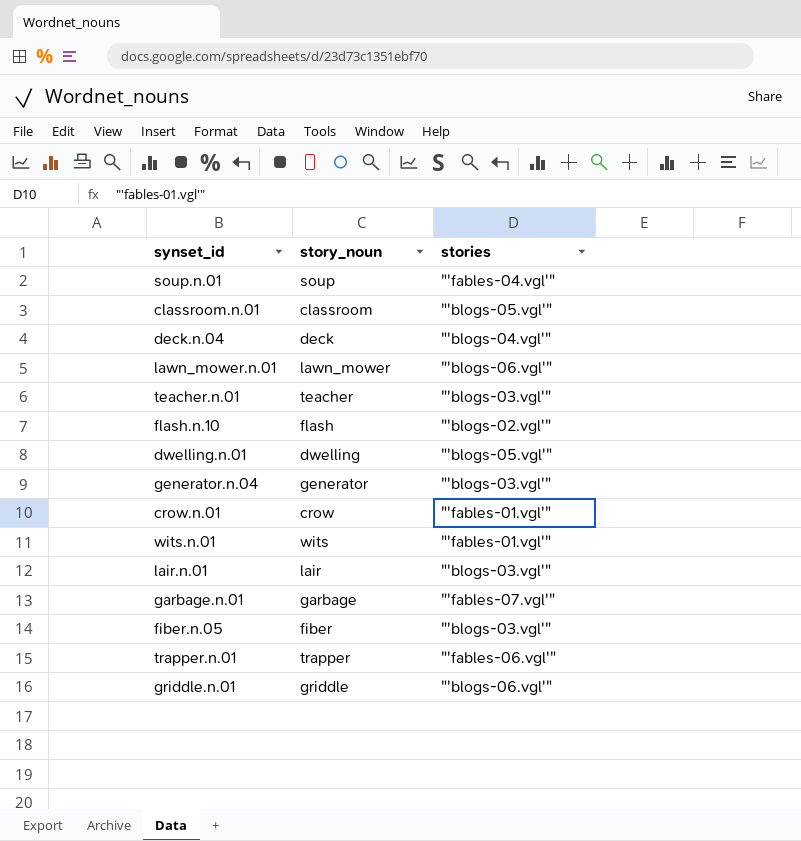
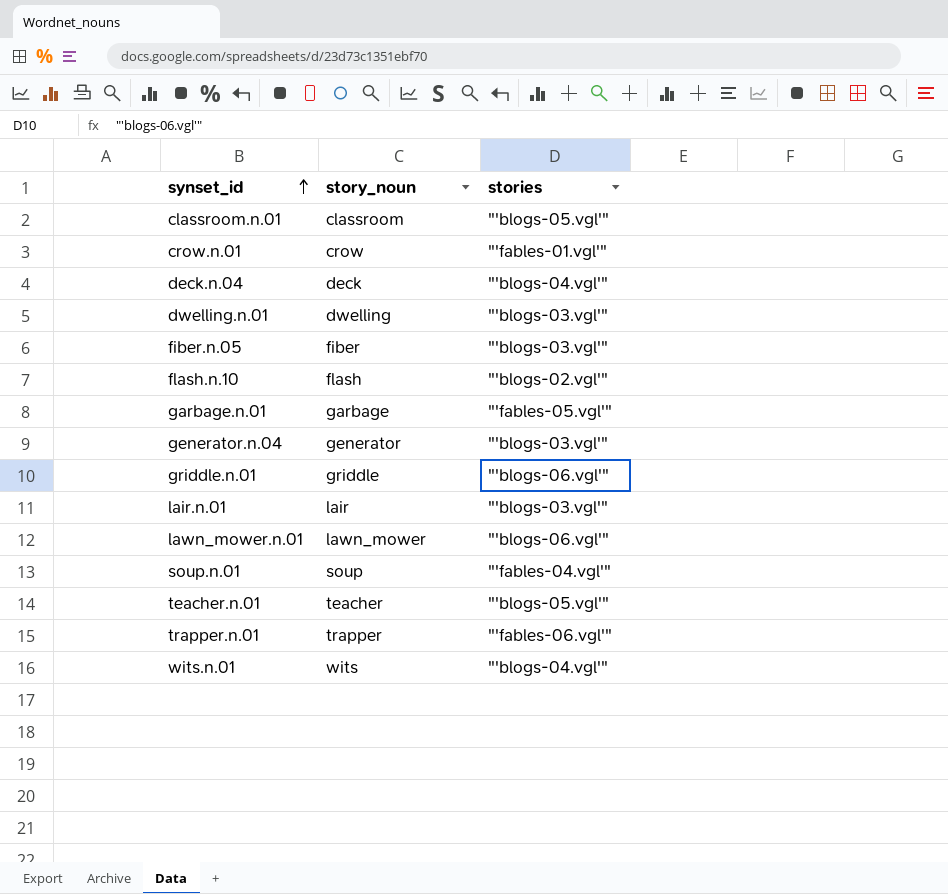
row order: none -> synset_id ascending
dwelling.n.01 | stories: "'blogs-05.vgl'" -> "'blogs-03.vgl'"
garbage.n.01 | stories: "'fables-07.vgl'" -> "'fables-05.vgl'"
teacher.n.01 | stories: "'blogs-03.vgl'" -> "'blogs-05.vgl'"
wits.n.01 | stories: "'fables-01.vgl'" -> "'blogs-04.vgl'"

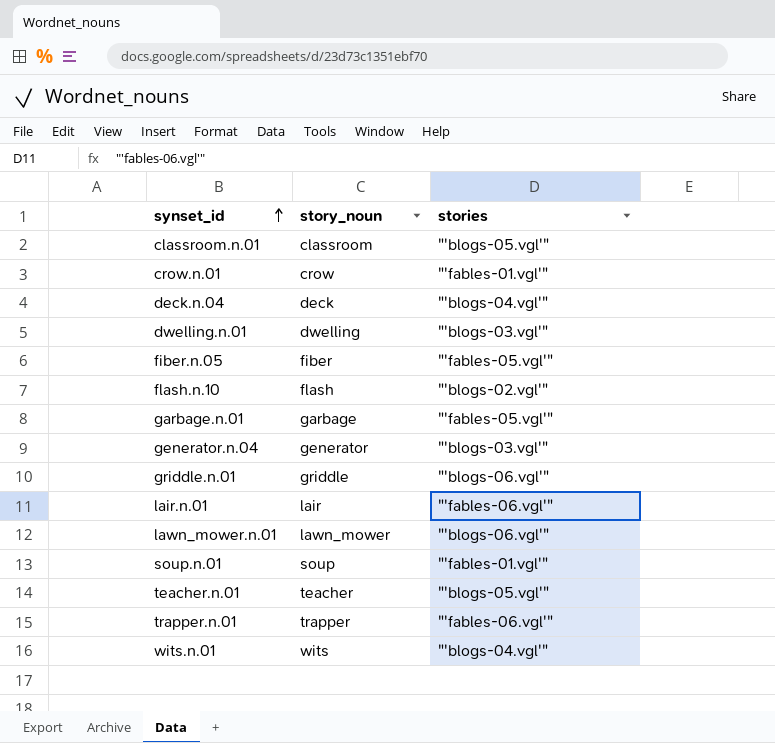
fiber.n.05 | stories: "'blogs-03.vgl'" -> "'fables-05.vgl'"
lair.n.01 | stories: "'blogs-03.vgl'" -> "'fables-06.vgl'"
soup.n.01 | stories: "'fables-04.vgl'" -> "'fables-01.vgl'"

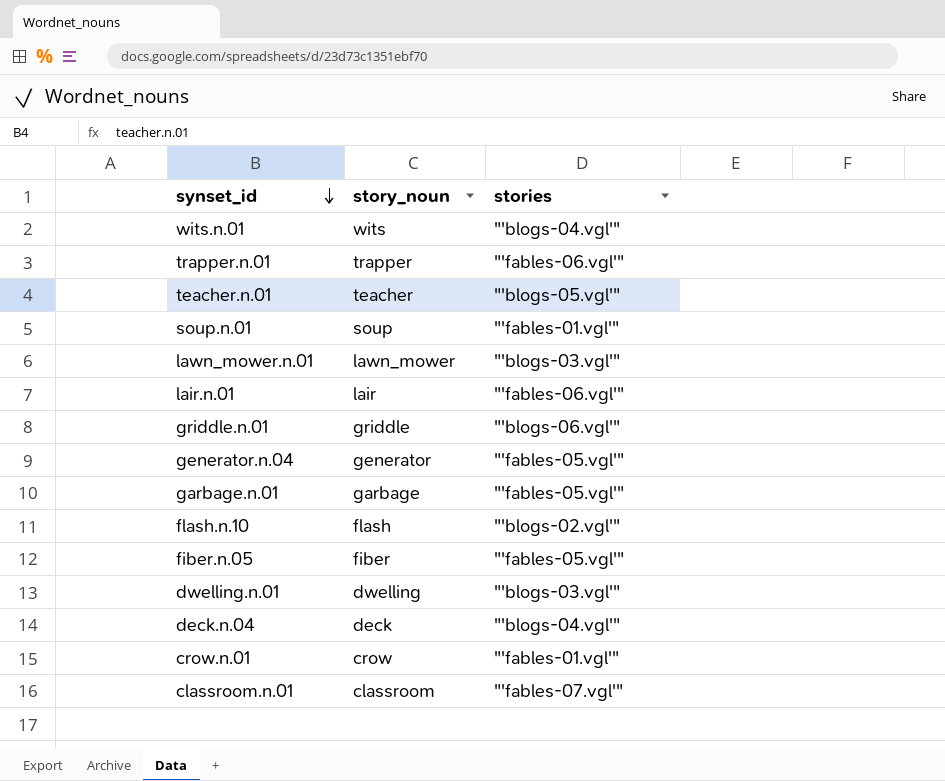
row order: synset_id ascending -> synset_id descending
lawn_mower.n.01 | stories: "'blogs-06.vgl'" -> "'blogs-03.vgl'"
generator.n.04 | stories: "'blogs-03.vgl'" -> "'fables-05.vgl'"
classroom.n.01 | stories: "'blogs-05.vgl'" -> "'fables-07.vgl'"

